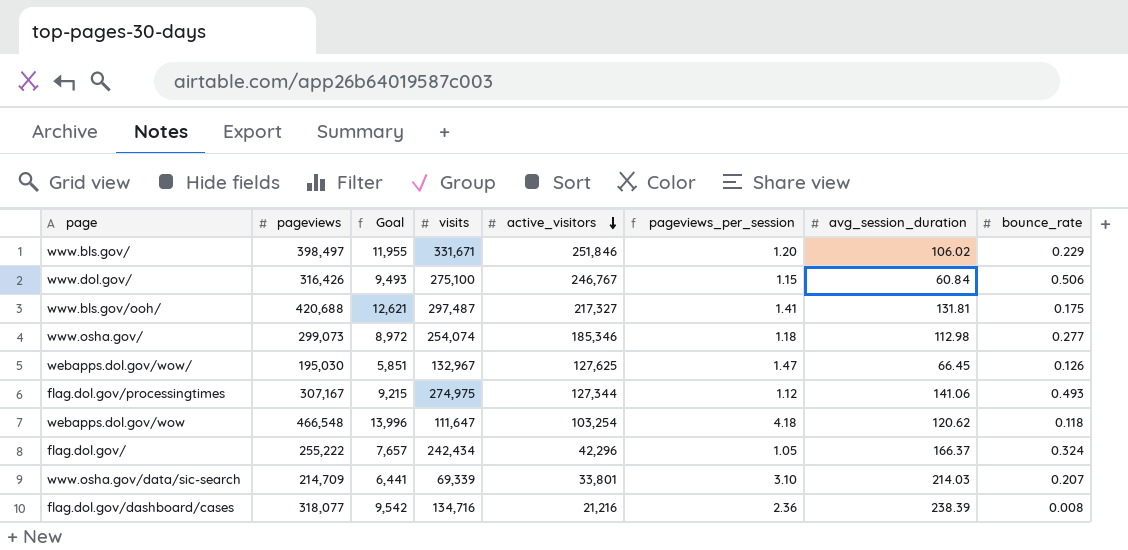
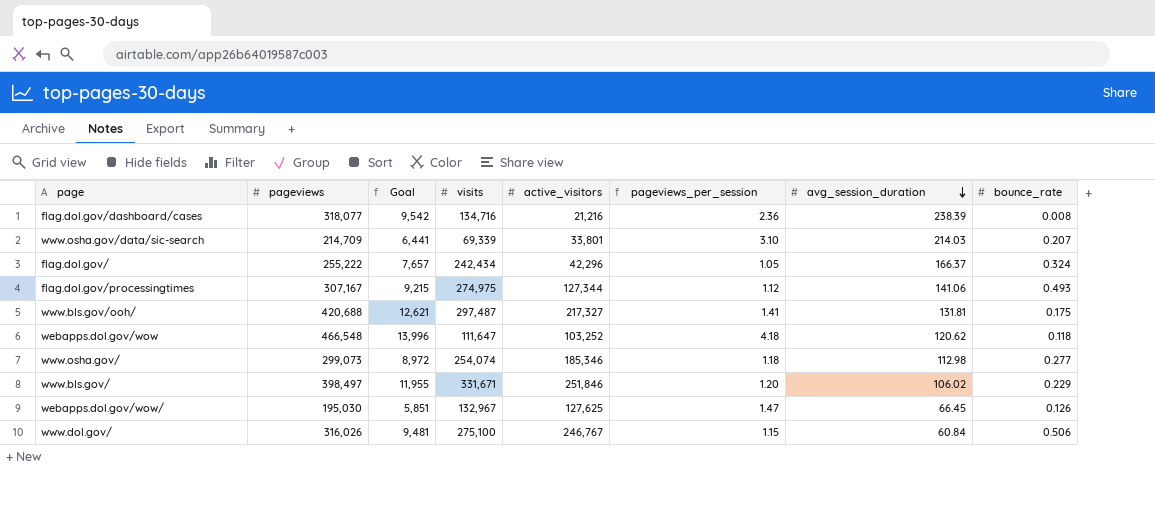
row order: active_visitors descending -> avg_session_duration descending
webapps.dol.gov/wow | active_visitors: 103,254 -> 103,252
www.dol.gov/ | pageviews: 316,426 -> 316,026
www.dol.gov/ | Goal: 9,493 -> 9,481

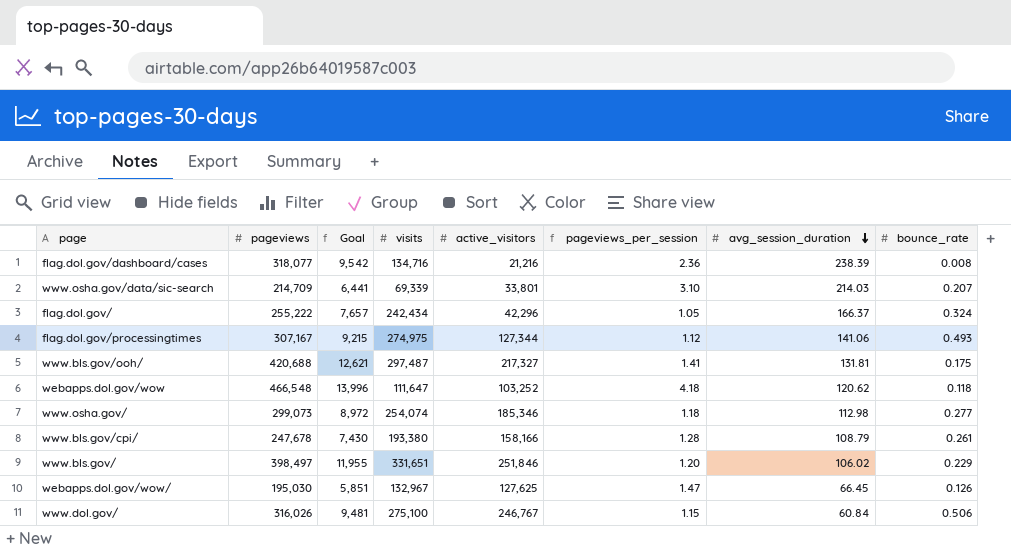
row www.bls.gov/cpi/: none -> 247,678 | 7,430 | 193,380 | 158,166 | 1.28 | 108.79 | 0.261
www.bls.gov/ | visits: 331,671 -> 331,651

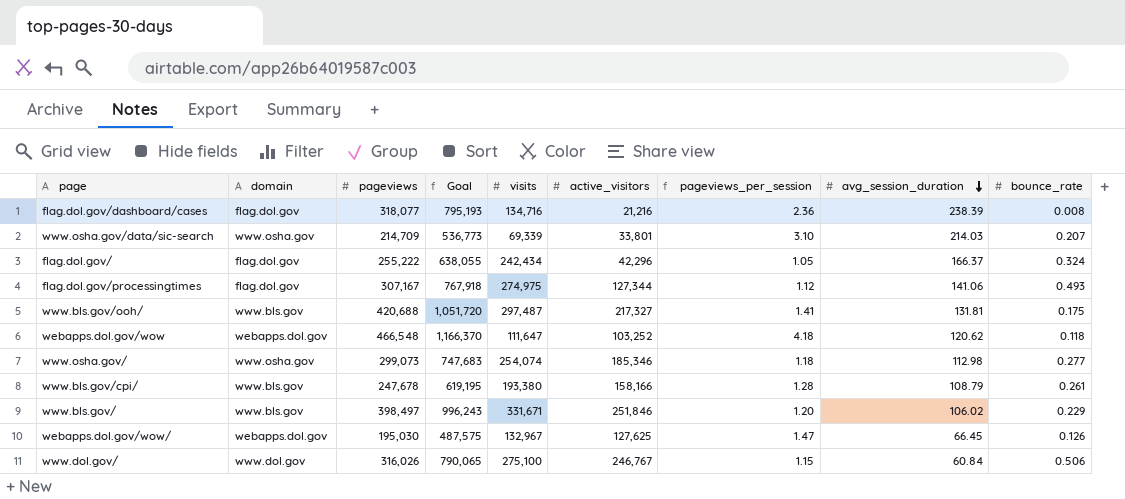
column domain | position: none -> 2
column Goal | formula: [pageviews] * 0.03 -> [pageviews] * 2.5
www.bls.gov/ | visits: 331,651 -> 331,671

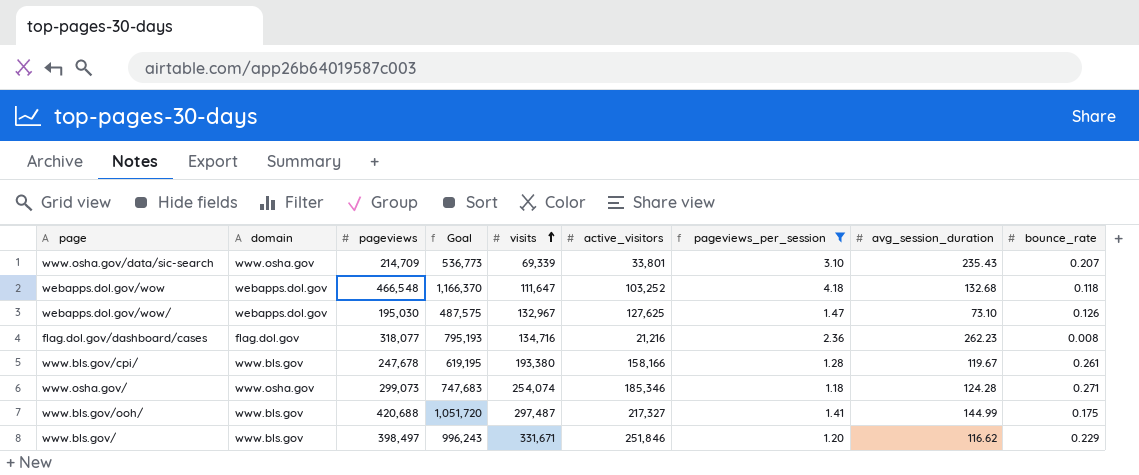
filter: none -> pageviews_per_session >= 1.18
row order: avg_session_duration descending -> visits ascending
www.osha.gov/data/sic-search | avg_session_duration: 214.03 -> 235.43
webapps.dol.gov/wow | avg_session_duration: 120.62 -> 132.68
webapps.dol.gov/wow/ | avg_session_duration: 66.45 -> 73.10
flag.dol.gov/dashboard/cases | avg_session_duration: 238.39 -> 262.23
www.bls.gov/cpi/ | avg_session_duration: 108.79 -> 119.67
www.osha.gov/ | avg_session_duration: 112.98 -> 124.28
www.osha.gov/ | bounce_rate: 0.277 -> 0.271
www.bls.gov/ooh/ | avg_session_duration: 131.81 -> 144.99
www.bls.gov/ | avg_session_duration: 106.02 -> 116.62

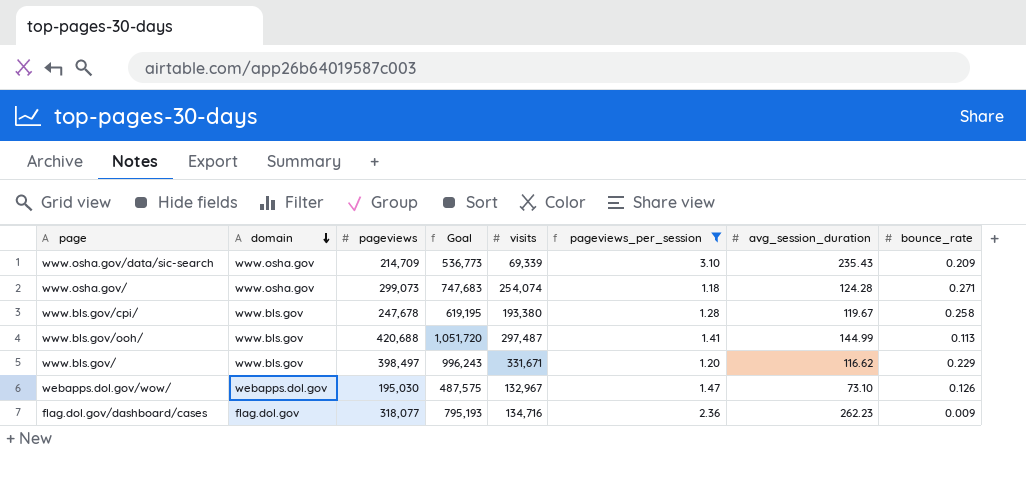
row order: visits ascending -> domain descending
column active_visitors | position: 6 -> none
row webapps.dol.gov/wow: webapps.dol.gov | 466,548 | 1,166,370 | 111,647 | 103,252 | 4.18 | 132.68 | 0.118 -> none
www.osha.gov/data/sic-search | bounce_rate: 0.207 -> 0.209
www.bls.gov/cpi/ | bounce_rate: 0.261 -> 0.258
www.bls.gov/ooh/ | bounce_rate: 0.175 -> 0.113
flag.dol.gov/dashboard/cases | bounce_rate: 0.008 -> 0.009

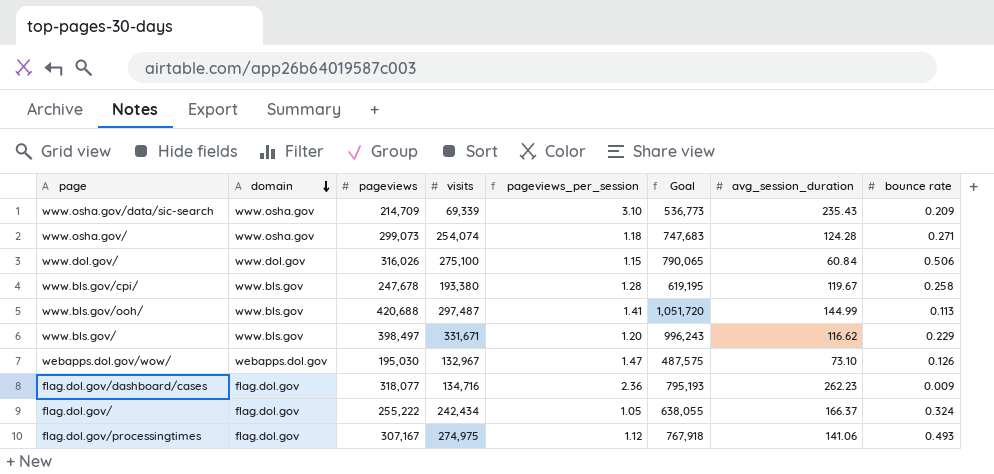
filter: pageviews_per_session >= 1.18 -> none
column Goal | position: 4 -> 6
column name: bounce_rate -> bounce rate

